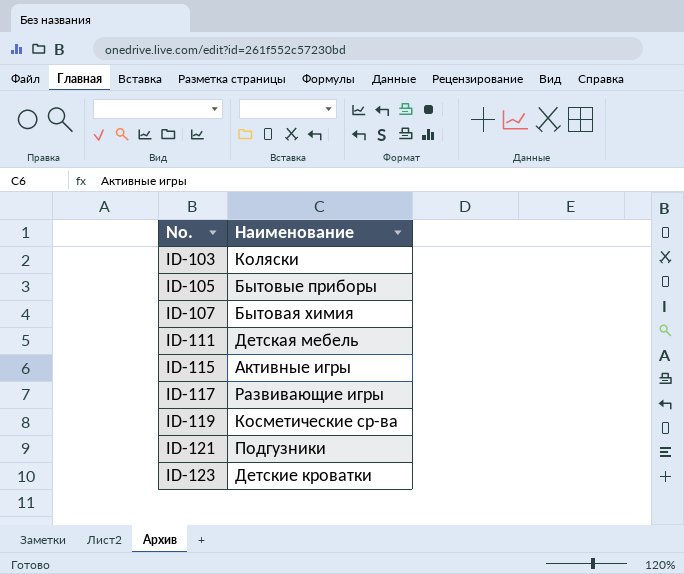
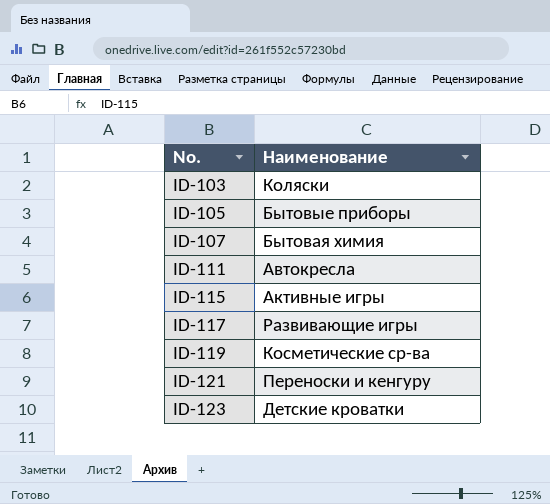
ID-111 | Наименование: Детская мебель -> Автокресла
ID-121 | Наименование: Подгузники -> Переноски и кенгуру

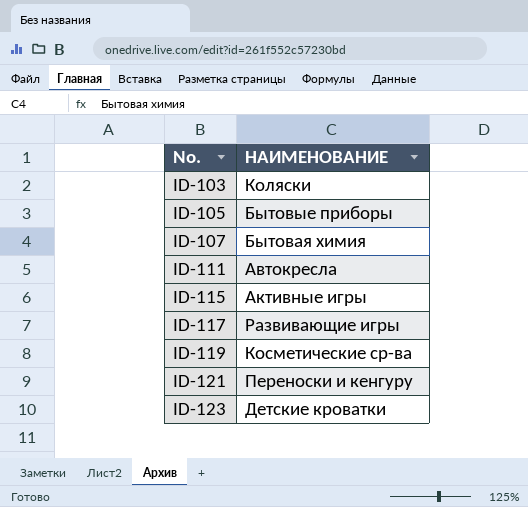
column name: Наименование -> НАИМЕНОВАНИЕ

